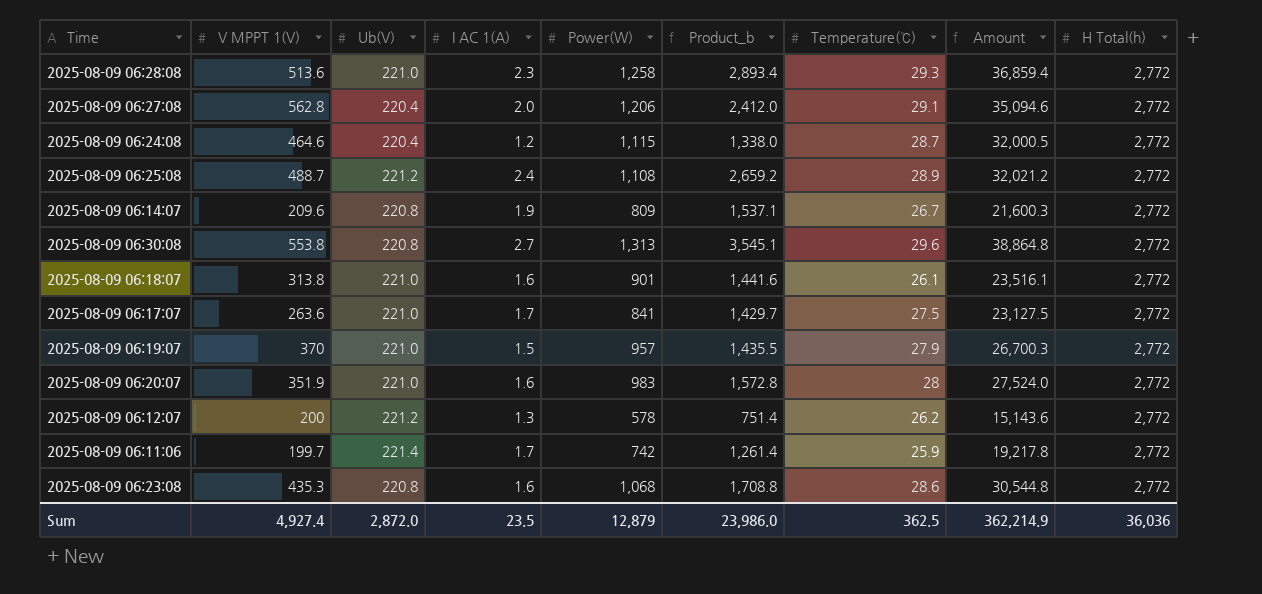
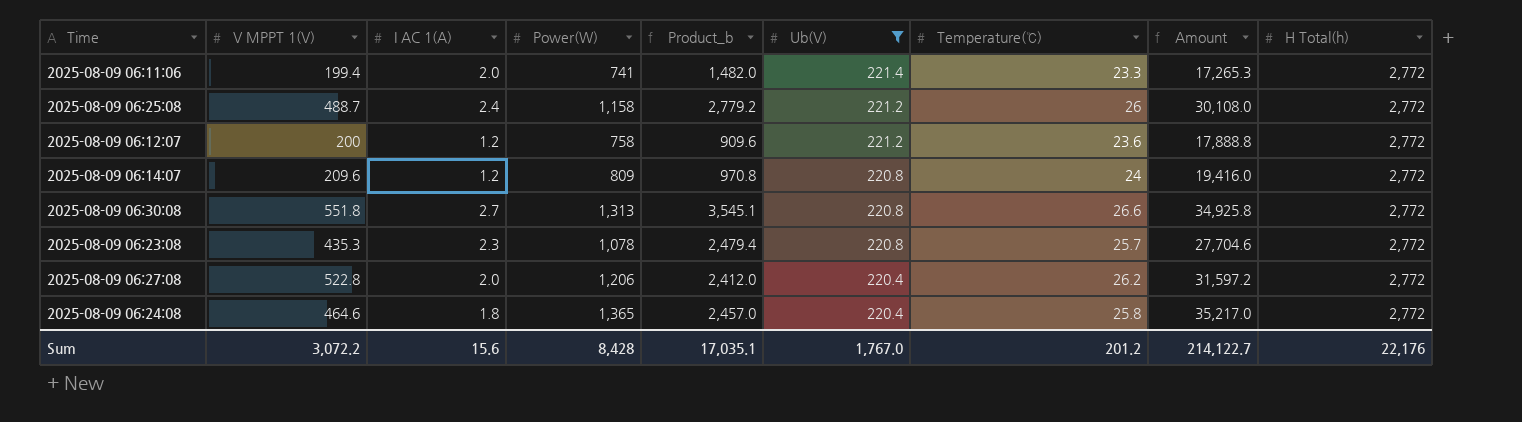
filter: none -> Ub(V) != 221.0
row order: none -> Ub(V) descending
column Ub(V) | position: 3 -> 6
2025-08-09 06:11:06 | V MPPT 1(V): 199.7 -> 199.4
2025-08-09 06:11:06 | I AC 1(A): 1.7 -> 2.0
2025-08-09 06:11:06 | Power(W): 742 -> 741
2025-08-09 06:11:06 | Product_b: 1,261.4 -> 1,482.0
2025-08-09 06:11:06 | Temperature(℃): 25.9 -> 23.3
2025-08-09 06:11:06 | Amount: 19,217.8 -> 17,265.3
2025-08-09 06:25:08 | Power(W): 1,108 -> 1,158
2025-08-09 06:25:08 | Product_b: 2,659.2 -> 2,779.2
2025-08-09 06:25:08 | Temperature(℃): 28.9 -> 26
2025-08-09 06:25:08 | Amount: 32,021.2 -> 30,108.0
2025-08-09 06:12:07 | I AC 1(A): 1.3 -> 1.2
2025-08-09 06:12:07 | Power(W): 578 -> 758
2025-08-09 06:12:07 | Product_b: 751.4 -> 909.6
2025-08-09 06:12:07 | Temperature(℃): 26.2 -> 23.6
2025-08-09 06:12:07 | Amount: 15,143.6 -> 17,888.8
2025-08-09 06:14:07 | I AC 1(A): 1.9 -> 1.2
2025-08-09 06:14:07 | Product_b: 1,537.1 -> 970.8
2025-08-09 06:14:07 | Temperature(℃): 26.7 -> 24
2025-08-09 06:14:07 | Amount: 21,600.3 -> 19,416.0
2025-08-09 06:30:08 | V MPPT 1(V): 553.8 -> 551.8
2025-08-09 06:30:08 | Temperature(℃): 29.6 -> 26.6
2025-08-09 06:30:08 | Amount: 38,864.8 -> 34,925.8
2025-08-09 06:23:08 | I AC 1(A): 1.6 -> 2.3
2025-08-09 06:23:08 | Power(W): 1,068 -> 1,078
2025-08-09 06:23:08 | Product_b: 1,708.8 -> 2,479.4
2025-08-09 06:23:08 | Temperature(℃): 28.6 -> 25.7
2025-08-09 06:23:08 | Amount: 30,544.8 -> 27,704.6
2025-08-09 06:27:08 | V MPPT 1(V): 562.8 -> 522.8
2025-08-09 06:27:08 | Temperature(℃): 29.1 -> 26.2
2025-08-09 06:27:08 | Amount: 35,094.6 -> 31,597.2
2025-08-09 06:24:08 | I AC 1(A): 1.2 -> 1.8
2025-08-09 06:24:08 | Power(W): 1,115 -> 1,365
2025-08-09 06:24:08 | Product_b: 1,338.0 -> 2,457.0
2025-08-09 06:24:08 | Temperature(℃): 28.7 -> 25.8
2025-08-09 06:24:08 | Amount: 32,000.5 -> 35,217.0
Sum | V MPPT 1(V): 4,927.4 -> 3,072.2
Sum | I AC 1(A): 23.5 -> 15.6
Sum | Power(W): 12,879 -> 8,428
Sum | Product_b: 23,986.0 -> 17,035.1
Sum | Ub(V): 2,872.0 -> 1,767.0
Sum | Temperature(℃): 362.5 -> 201.2
Sum | Amount: 362,214.9 -> 214,122.7
Sum | H Total(h): 36,036 -> 22,176

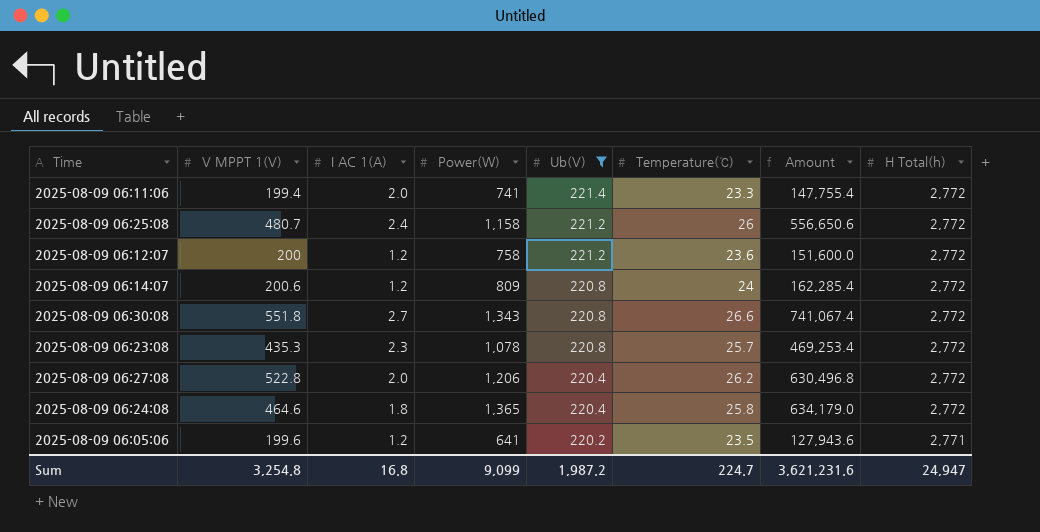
column Product_b | formula: [I AC 1(A)] * [Power(W)] -> none
column Amount | formula: [Power(W)] * [Temperature(℃)] -> [V MPPT 1(V)] * [Power(W)]
2025-08-09 06:25:08 | V MPPT 1(V): 488.7 -> 480.7
2025-08-09 06:14:07 | V MPPT 1(V): 209.6 -> 200.6
2025-08-09 06:30:08 | Power(W): 1,313 -> 1,343
row 2025-08-09 06:05:06: none -> 199.6 | 1.2 | 641 | 220.2 | 23.5 | 127,943.6 | 2,771
Sum | V MPPT 1(V): 3,072.2 -> 3,254.8
Sum | I AC 1(A): 15.6 -> 16.8
Sum | Power(W): 8,428 -> 9,099
Sum | Ub(V): 1,767.0 -> 1,987.2
Sum | Temperature(℃): 201.2 -> 224.7
Sum | Amount: 214,122.7 -> 3,621,231.6
Sum | H Total(h): 22,176 -> 24,947

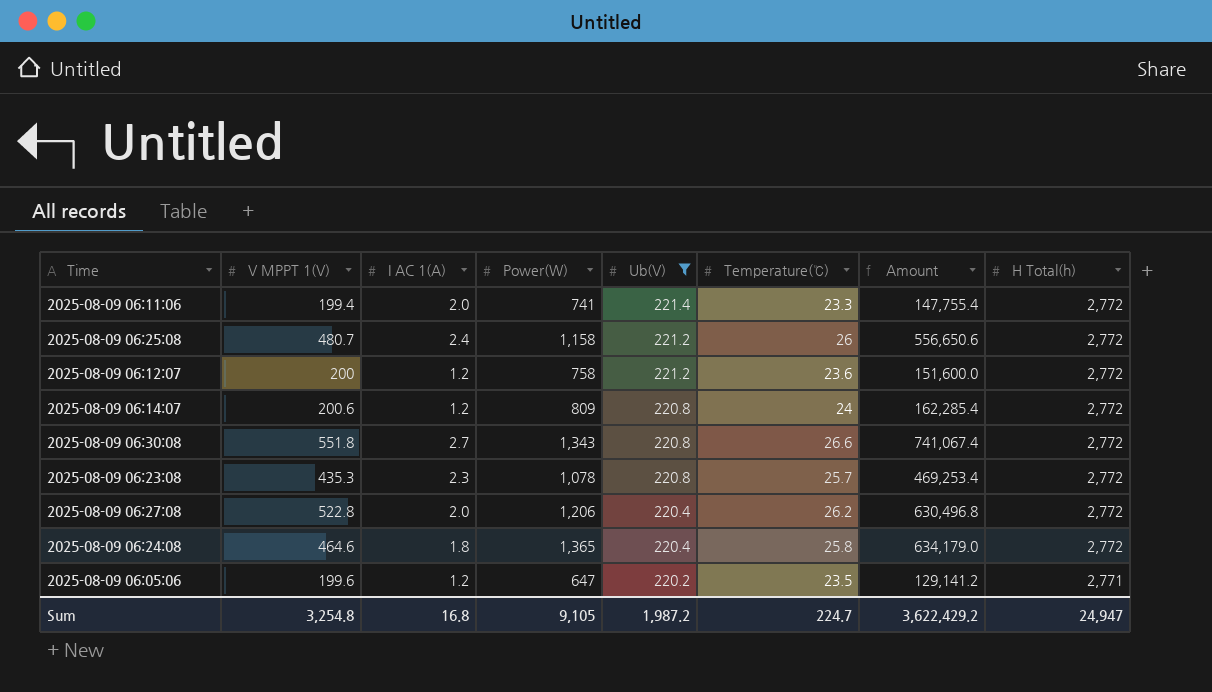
2025-08-09 06:05:06 | Power(W): 641 -> 647
2025-08-09 06:05:06 | Amount: 127,943.6 -> 129,141.2
Sum | Power(W): 9,099 -> 9,105
Sum | Amount: 3,621,231.6 -> 3,622,429.2

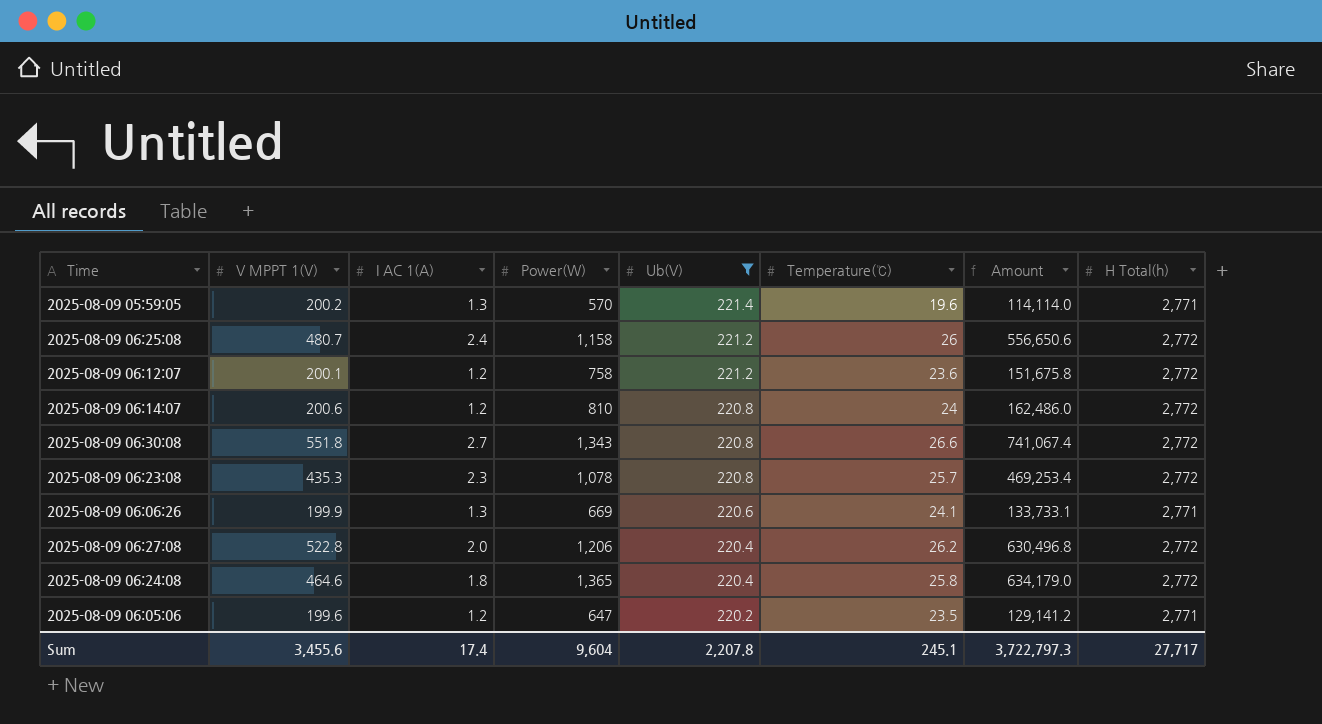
row 2025-08-09 06:11:06: 199.4 | 2.0 | 741 | 221.4 | 23.3 | 147,755.4 | 2,772 -> none
row 2025-08-09 05:59:05: none -> 200.2 | 1.3 | 570 | 221.4 | 19.6 | 114,114.0 | 2,771
2025-08-09 06:12:07 | V MPPT 1(V): 200 -> 200.1
2025-08-09 06:12:07 | Amount: 151,600.0 -> 151,675.8
2025-08-09 06:14:07 | Power(W): 809 -> 810
2025-08-09 06:14:07 | Amount: 162,285.4 -> 162,486.0
row 2025-08-09 06:06:26: none -> 199.9 | 1.3 | 669 | 220.6 | 24.1 | 133,733.1 | 2,771
Sum | V MPPT 1(V): 3,254.8 -> 3,455.6
Sum | I AC 1(A): 16.8 -> 17.4
Sum | Power(W): 9,105 -> 9,604
Sum | Ub(V): 1,987.2 -> 2,207.8
Sum | Temperature(℃): 224.7 -> 245.1
Sum | Amount: 3,622,429.2 -> 3,722,797.3
Sum | H Total(h): 24,947 -> 27,717

